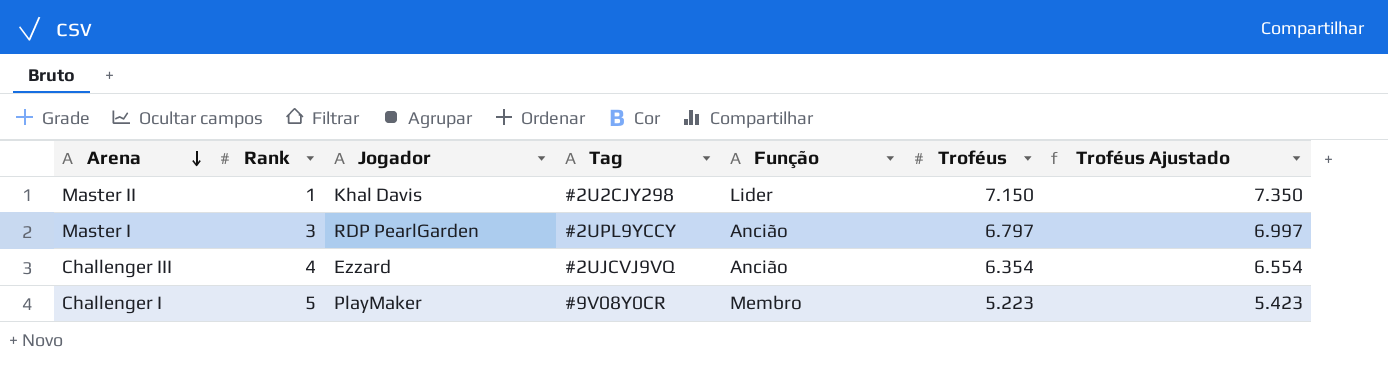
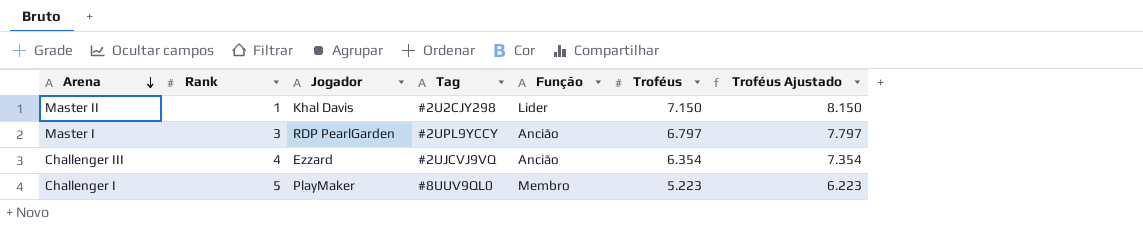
column Troféus Ajustado | formula: [Troféus] + 200 -> [Troféus] + 1000
Challenger I | Tag: #9V08Y0CR -> #8UUV9QL0

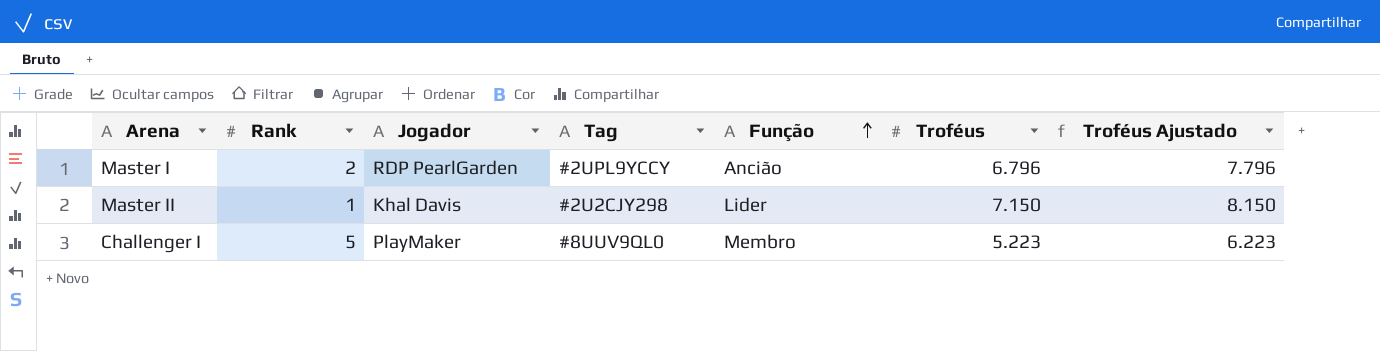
row order: Arena descending -> Função ascending
row Challenger III: 4 | Ezzard | #2UJCVJ9VQ | Ancião | 6.354 | 7.354 -> none
Master I | Rank: 3 -> 2
Master I | Troféus: 6.797 -> 6.796
Master I | Troféus Ajustado: 7.797 -> 7.796

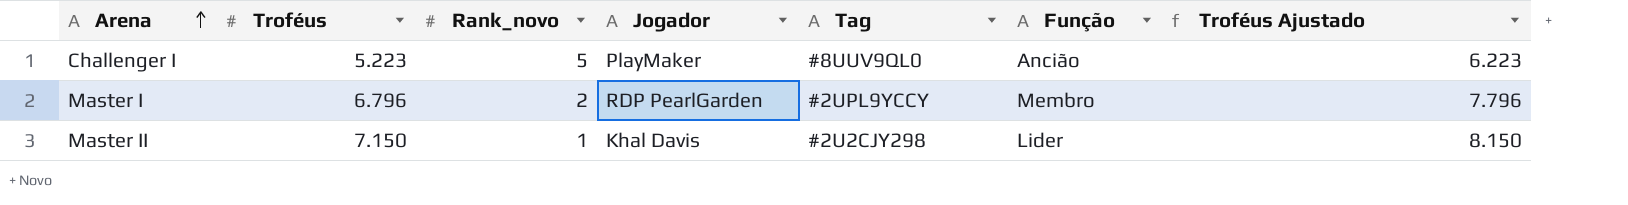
row order: Função ascending -> Arena ascending
column Troféus | position: 6 -> 2
column name: Rank -> Rank_novo
Challenger I | Função: Membro -> Ancião
Master I | Função: Ancião -> Membro

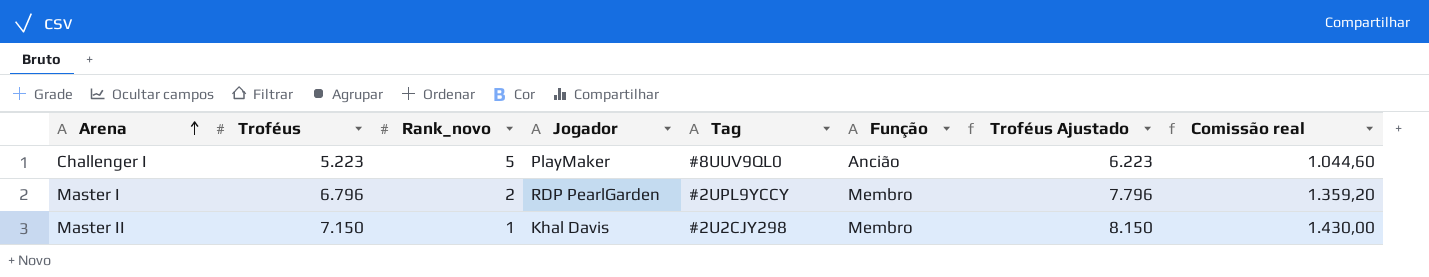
column Comissão real | formula: none -> [Troféus] * 0,2
Master II | Função: Lider -> Membro

